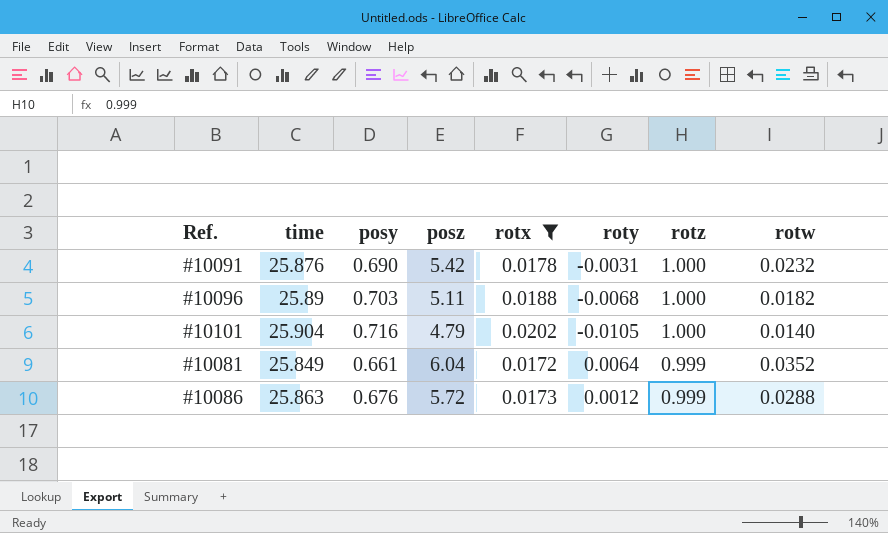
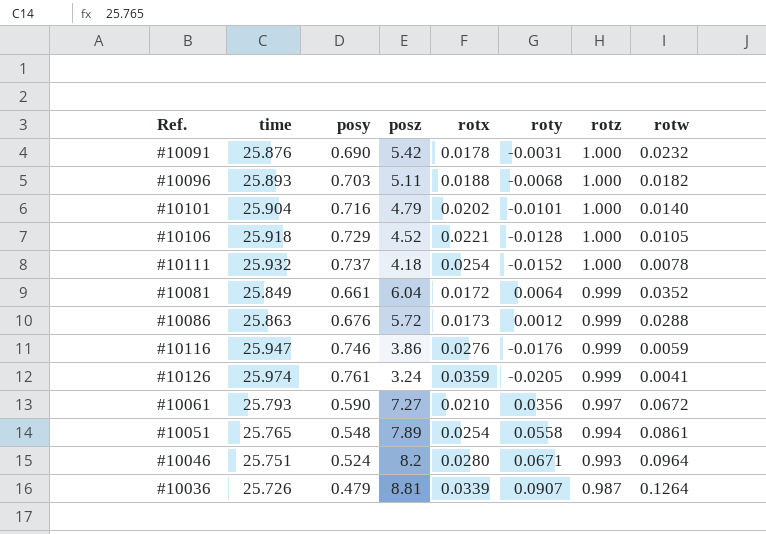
filter: rotx <= 0.0202 -> none
#10096 | time: 25.89 -> 25.893
#10101 | roty: -0.0105 -> -0.0101

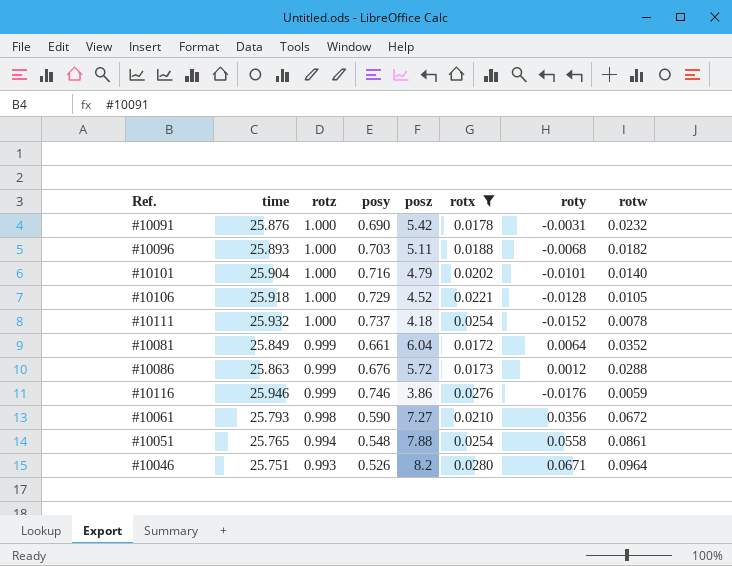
filter: none -> rotx <= 0.0280
column rotz | position: 7 -> 3
#10116 | time: 25.947 -> 25.946
#10061 | rotz: 0.997 -> 0.998
#10051 | posz: 7.89 -> 7.88
#10046 | posy: 0.524 -> 0.526

